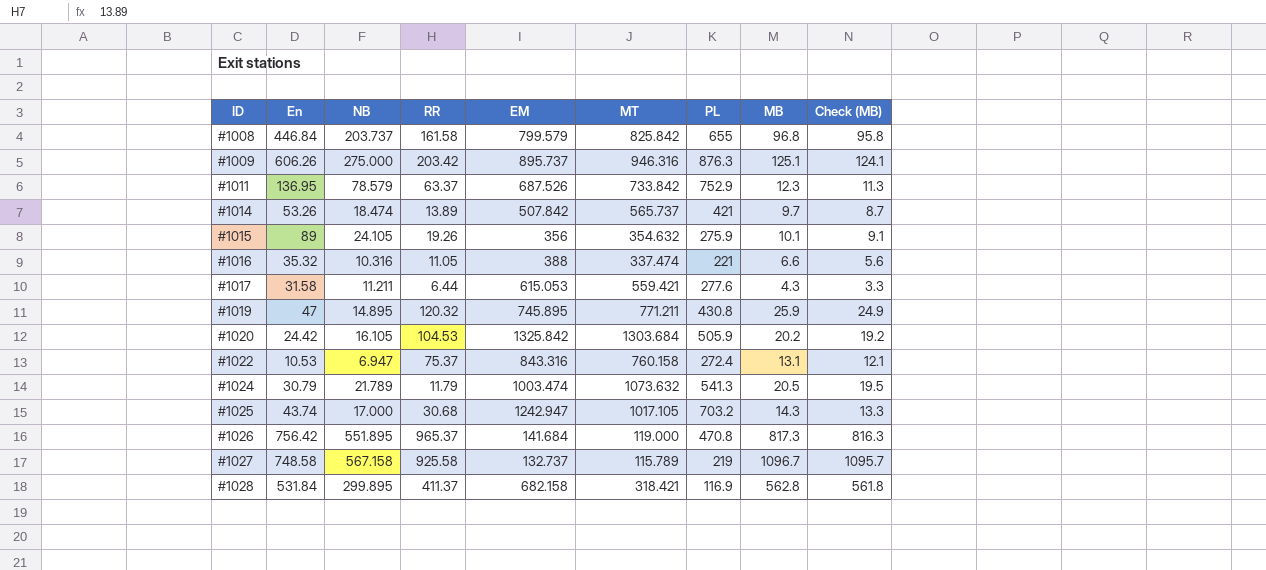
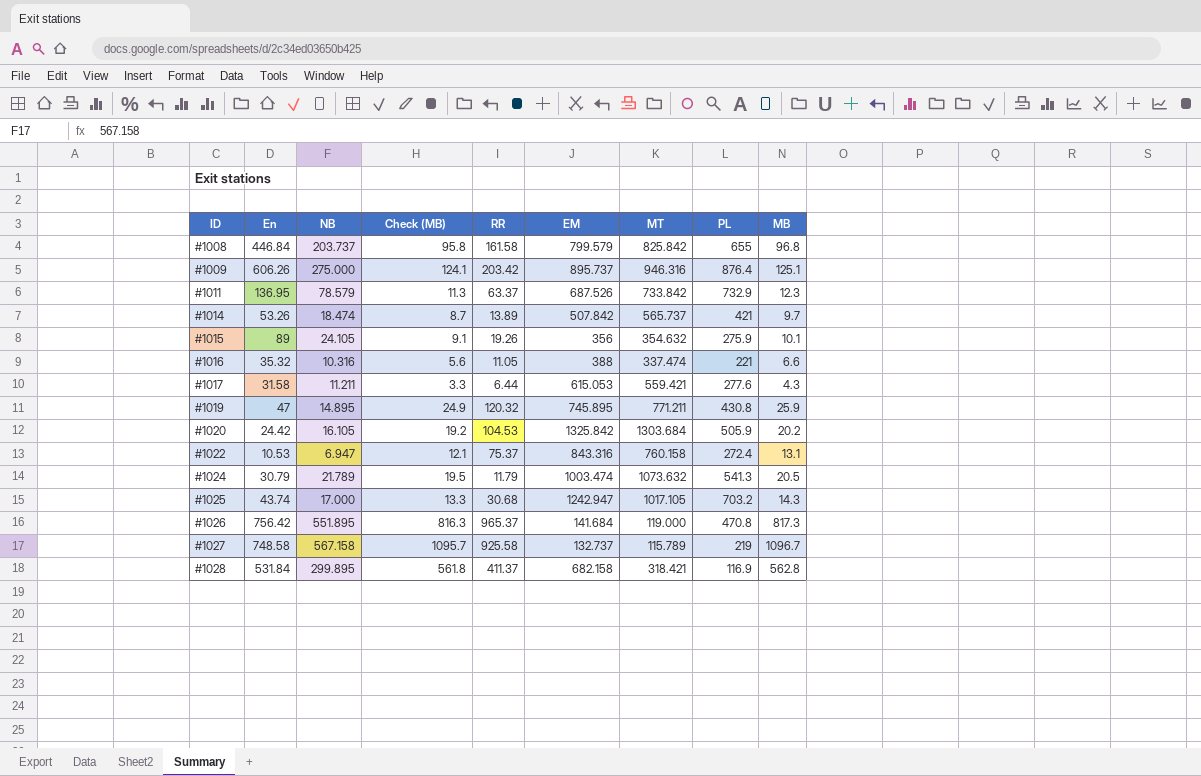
column Check (MB) | position: 9 -> 4
#1009 | PL: 876.3 -> 876.4
#1011 | PL: 752.9 -> 732.9

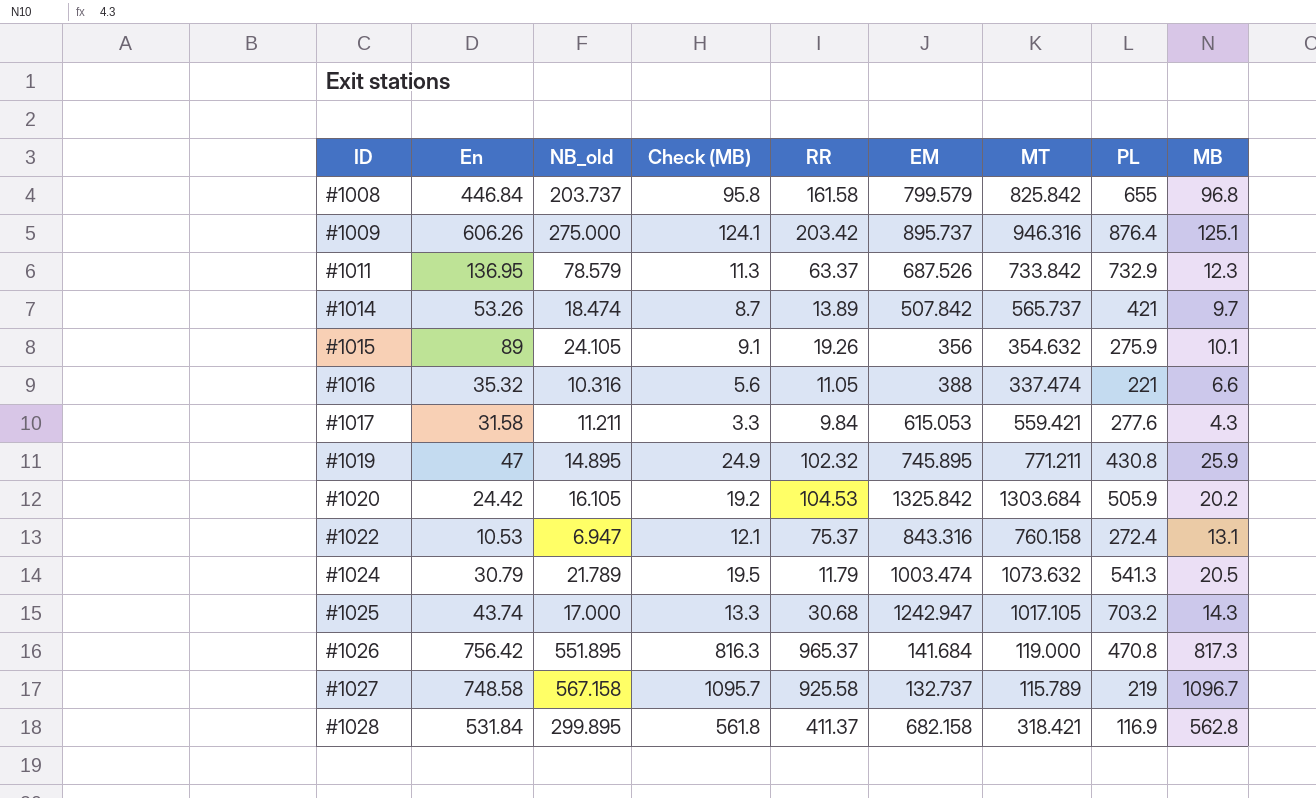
column name: NB -> NB_old
#1017 | RR: 6.44 -> 9.84
#1019 | RR: 120.32 -> 102.32

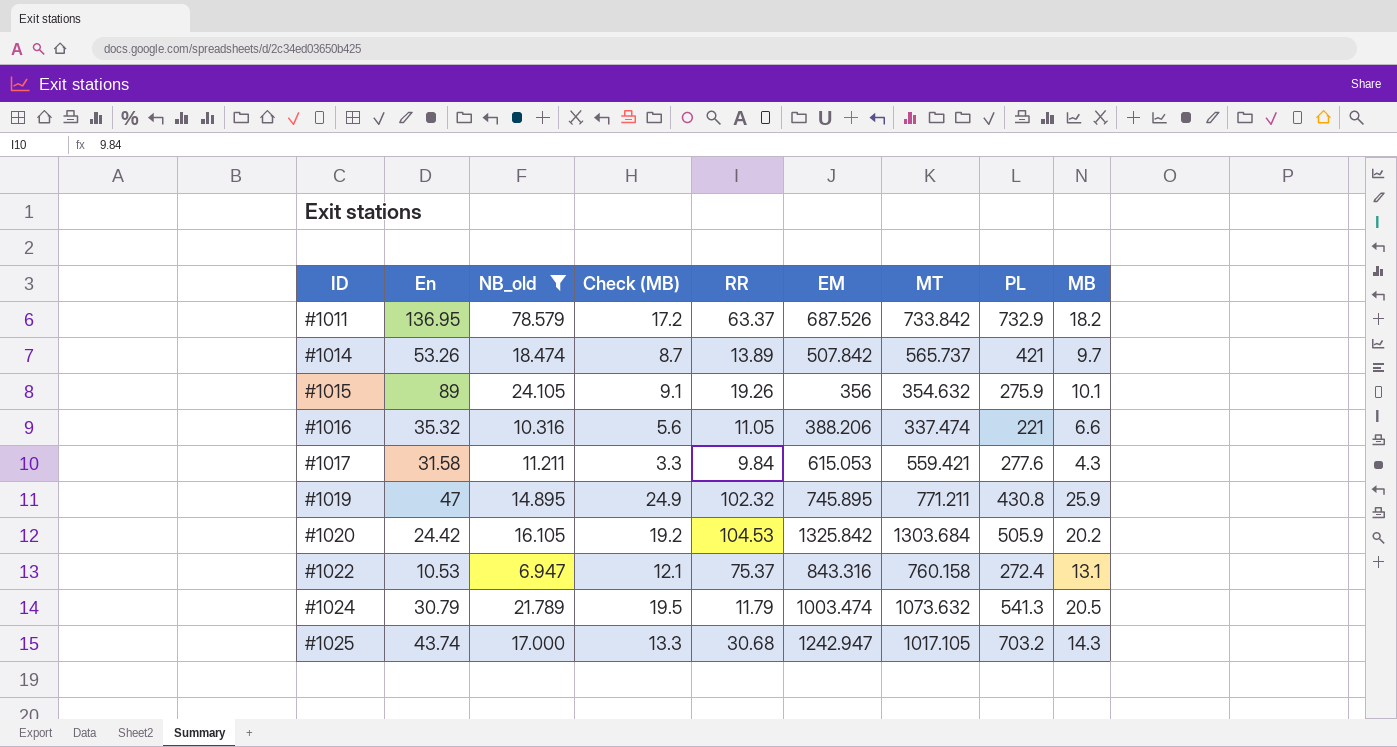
filter: none -> NB_old <= 78.579
#1011 | Check (MB): 11.3 -> 17.2
#1011 | MB: 12.3 -> 18.2
#1016 | EM: 388 -> 388.206

